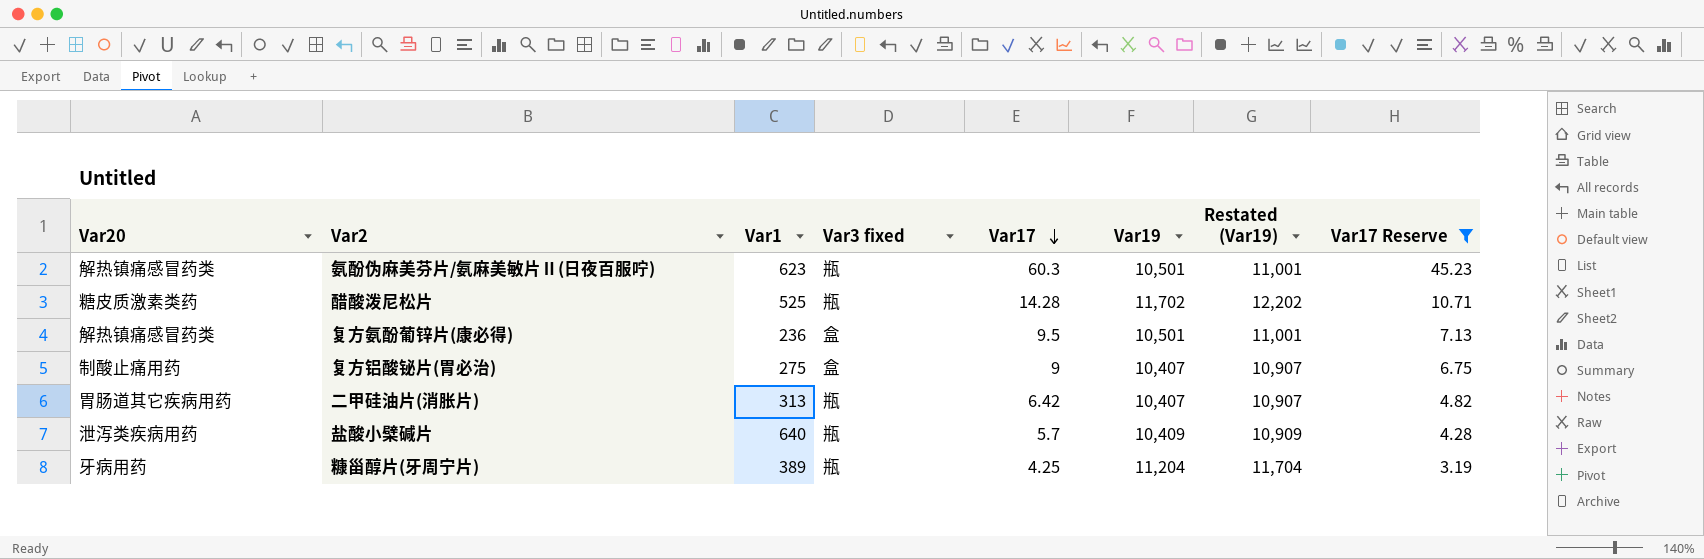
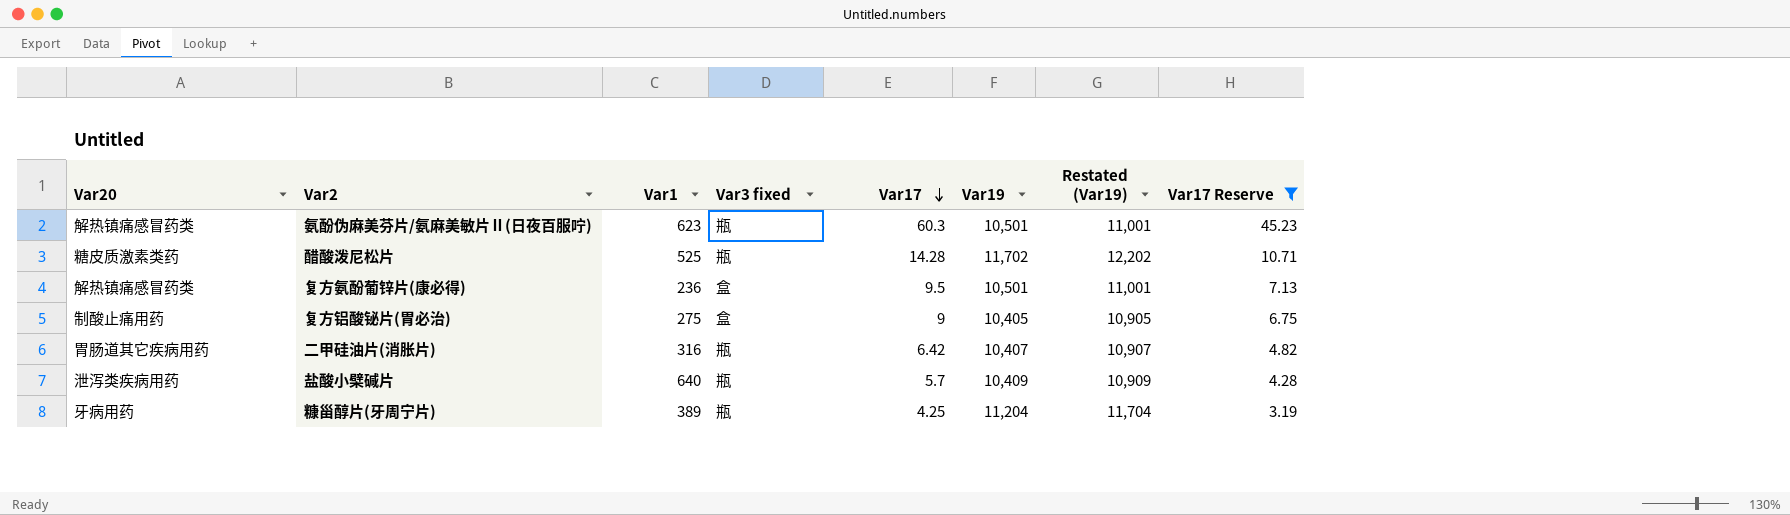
复方铝酸铋片(胃必治) | Var19: 10,407 -> 10,405
复方铝酸铋片(胃必治) | Restated (Var19): 10,907 -> 10,905
二甲硅油片(消胀片) | Var1: 313 -> 316

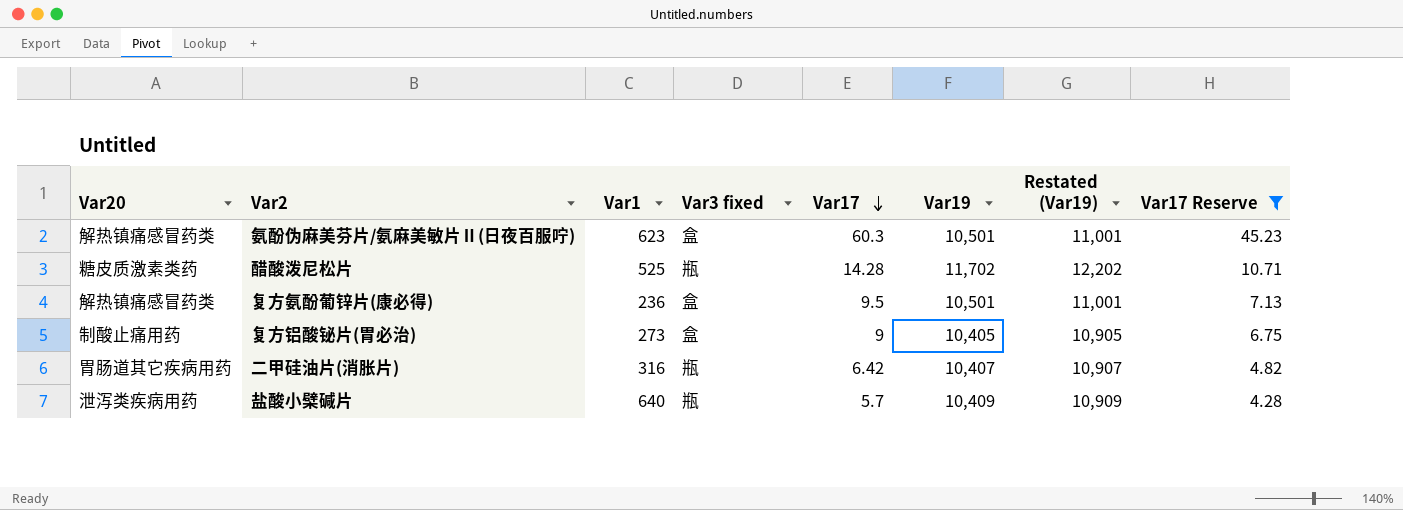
row 糠甾醇片(牙周宁片): 牙病用药 | 389 | 瓶 | 4.25 | 11,204 | 11,704 | 3.19 -> none
氨酚伪麻美芬片/氨麻美敏片Ⅱ(日夜百服咛) | Var3 fixed: 瓶 -> 盒
复方铝酸铋片(胃必治) | Var1: 275 -> 273

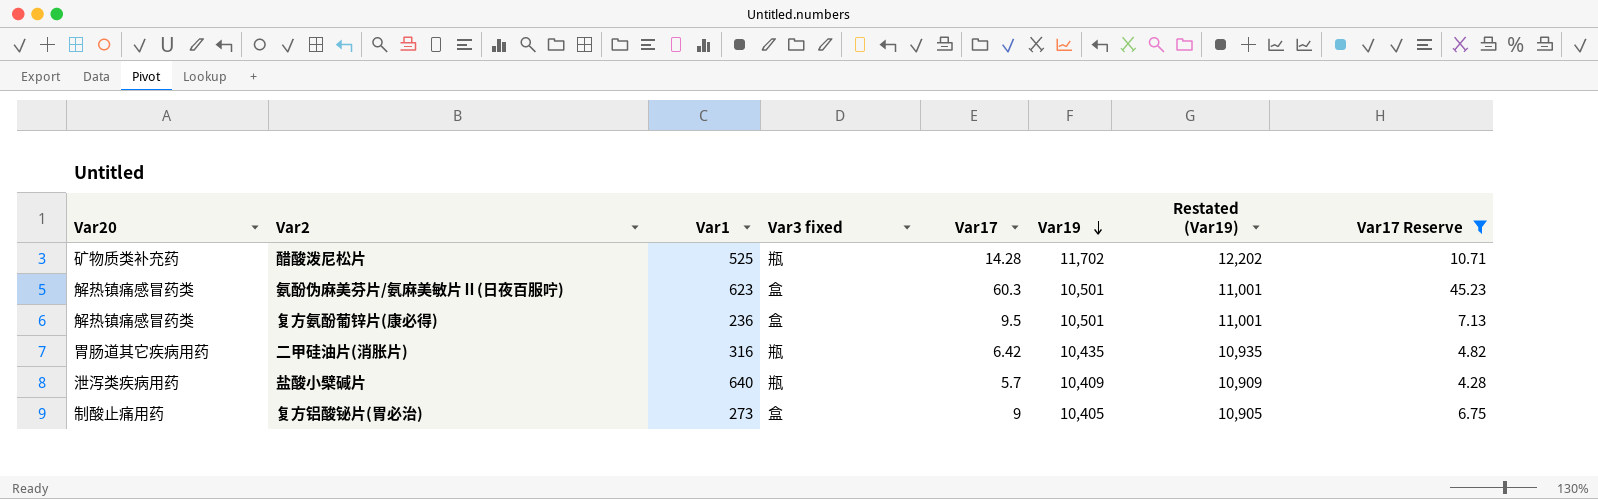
row order: Var17 descending -> Var19 descending
醋酸泼尼松片 | Var20: 糖皮质激素类药 -> 矿物质类补充药
二甲硅油片(消胀片) | Var19: 10,407 -> 10,435
二甲硅油片(消胀片) | Restated (Var19): 10,907 -> 10,935

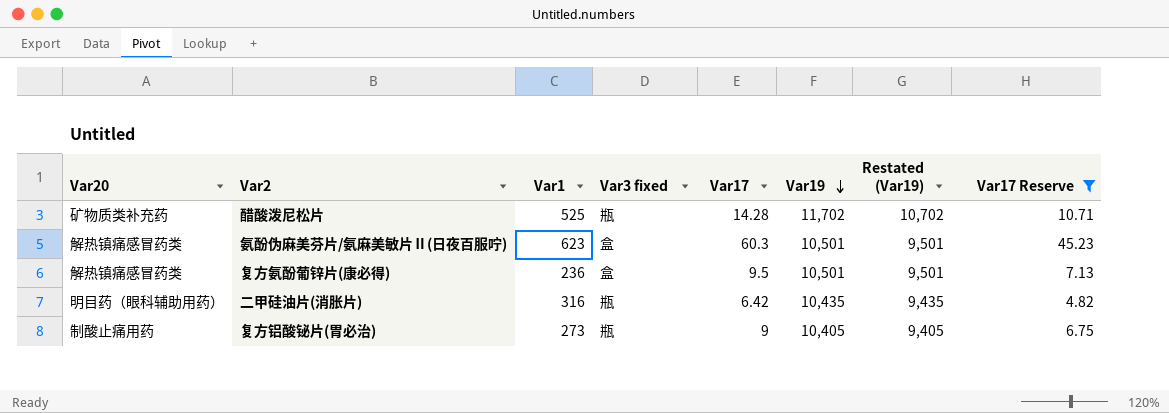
column Restated (Var19) | formula: [Var19] + 500 -> [Var19] - 1000
row 盐酸小檗碱片: 泄泻类疾病用药 | 640 | 瓶 | 5.7 | 10,409 | 10,909 | 4.28 -> none
二甲硅油片(消胀片) | Var20: 胃肠道其它疾病用药 -> 明目药（眼科辅助用药）
复方铝酸铋片(胃必治) | Var3 fixed: 盒 -> 瓶

